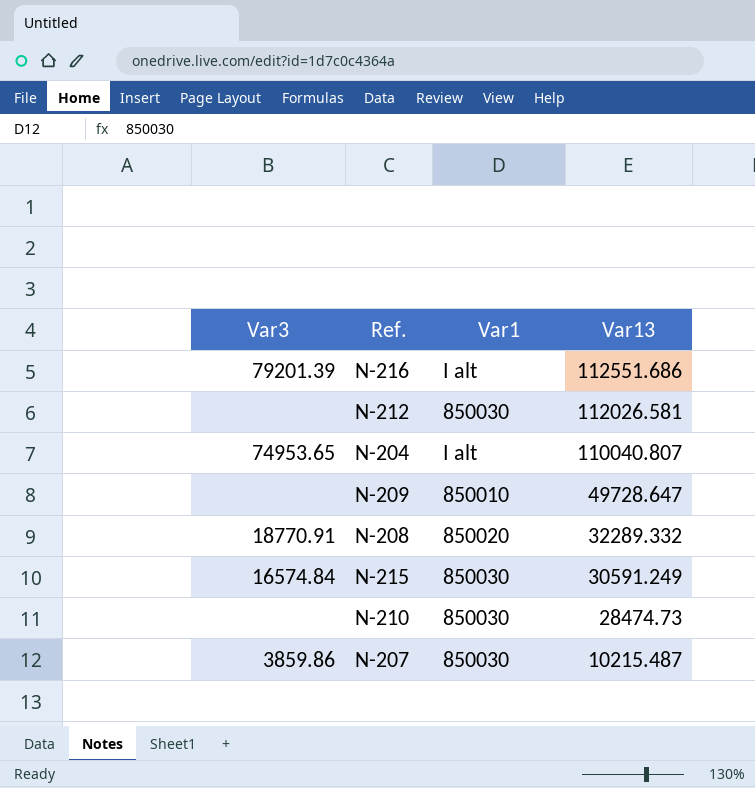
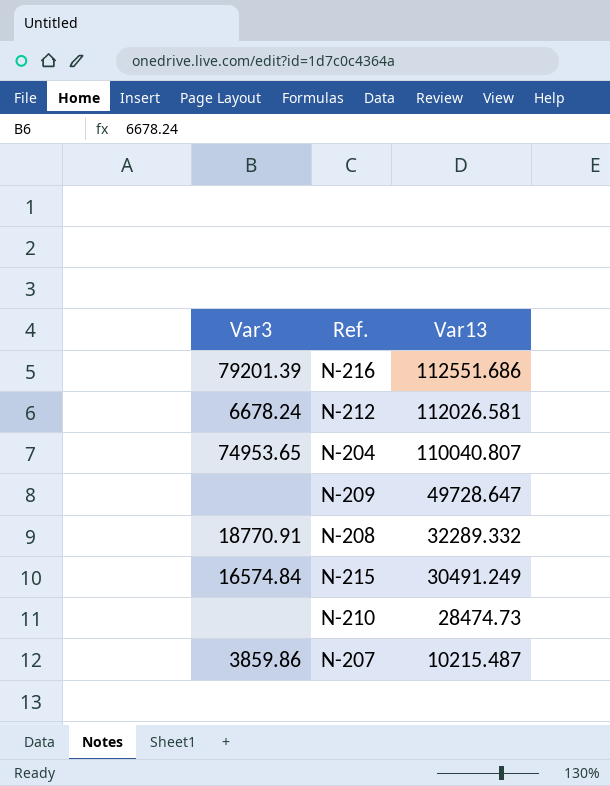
column Var1 | position: 3 -> none
N-212 | Var3: none -> 6678.24
N-215 | Var13: 30591.249 -> 30491.249

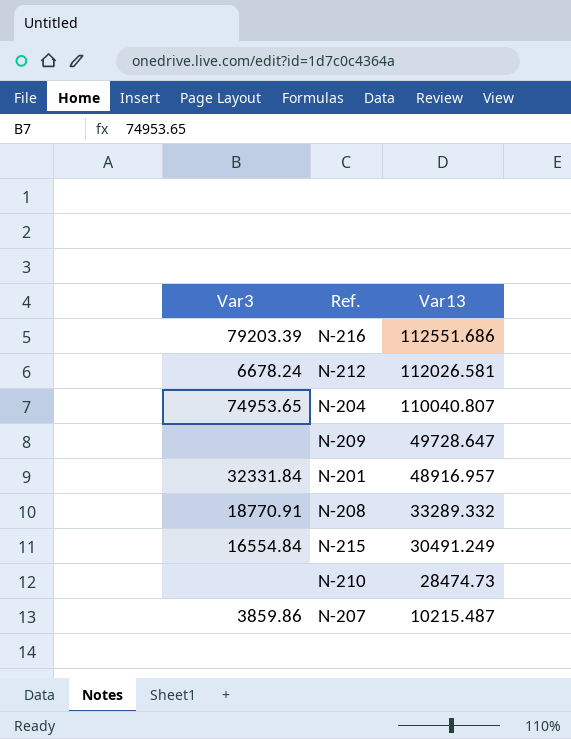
N-216 | Var3: 79201.39 -> 79203.39
row N-201: none -> 32331.84 | 48916.957
N-208 | Var13: 32289.332 -> 33289.332
N-215 | Var3: 16574.84 -> 16554.84

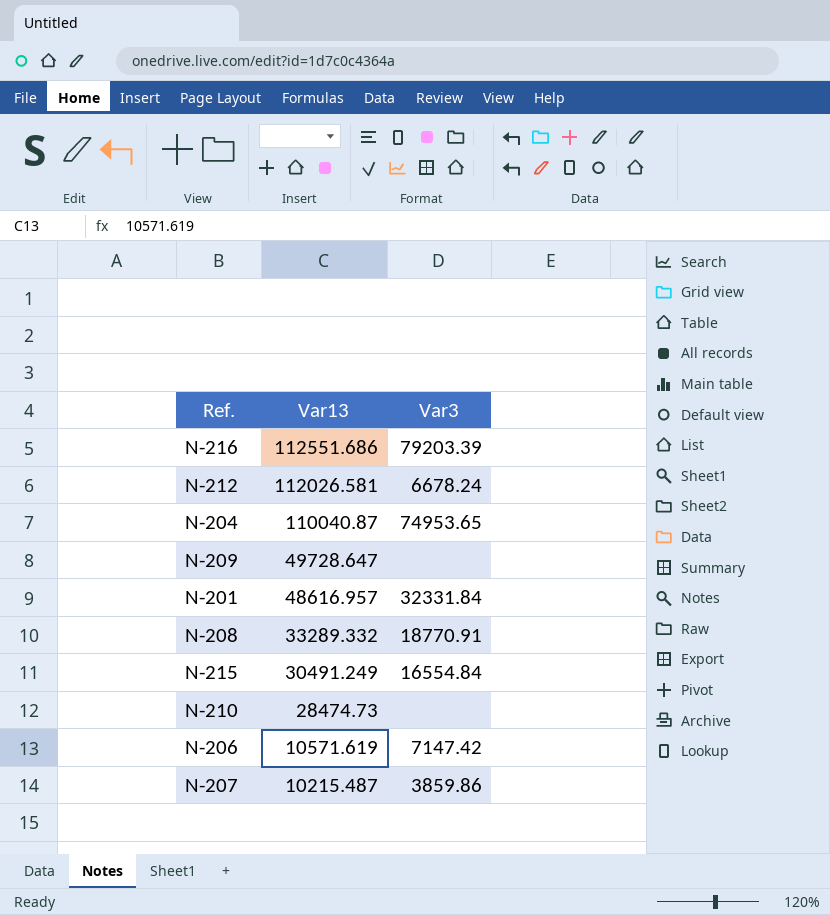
column Var3 | position: 1 -> 3
N-204 | Var13: 110040.807 -> 110040.87
N-201 | Var13: 48916.957 -> 48616.957
row N-206: none -> 10571.619 | 7147.42

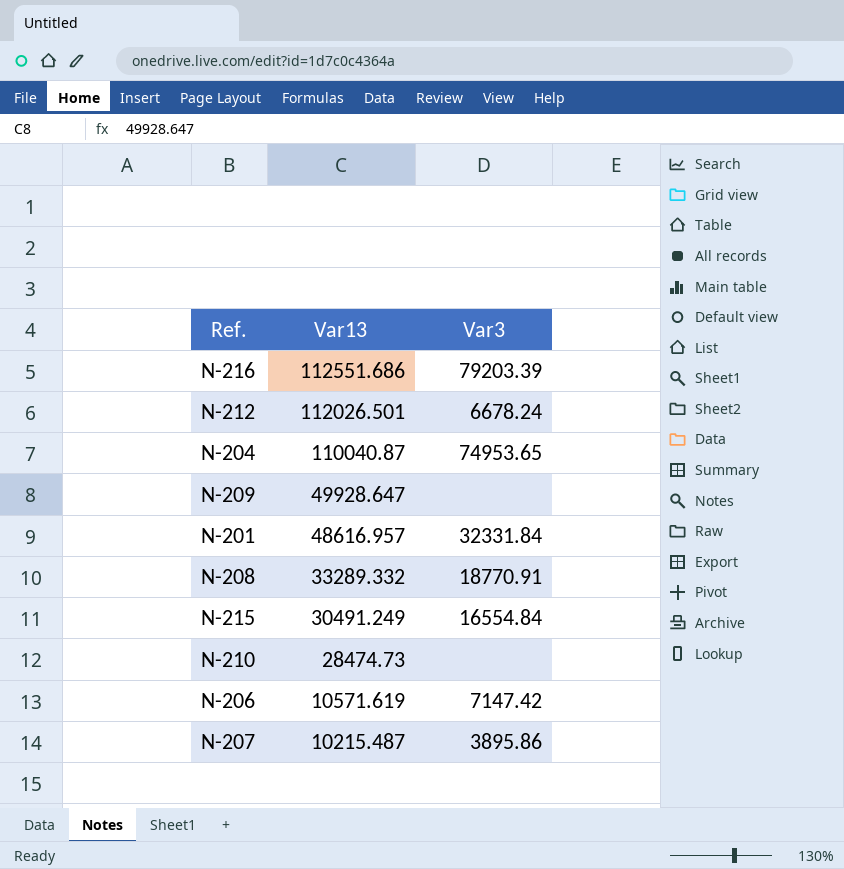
N-212 | Var13: 112026.581 -> 112026.501
N-209 | Var13: 49728.647 -> 49928.647
N-207 | Var3: 3859.86 -> 3895.86

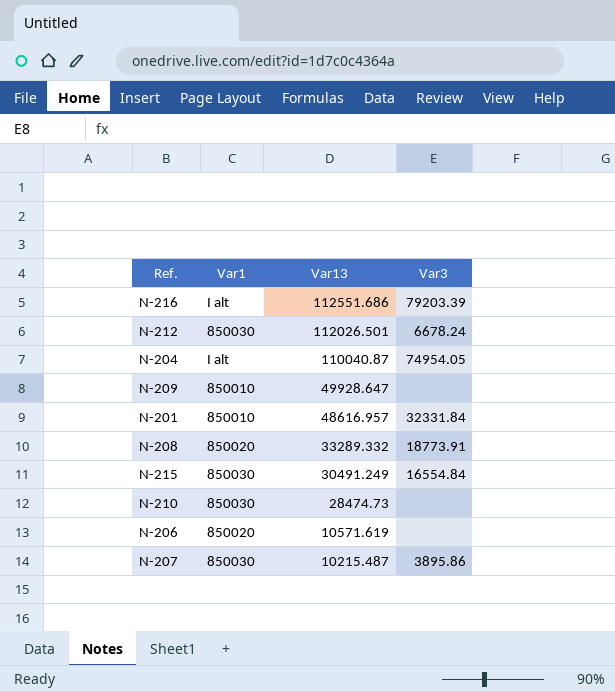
column Var1 | position: none -> 2
N-204 | Var3: 74953.65 -> 74954.05
N-208 | Var3: 18770.91 -> 18773.91
N-206 | Var3: 7147.42 -> none

